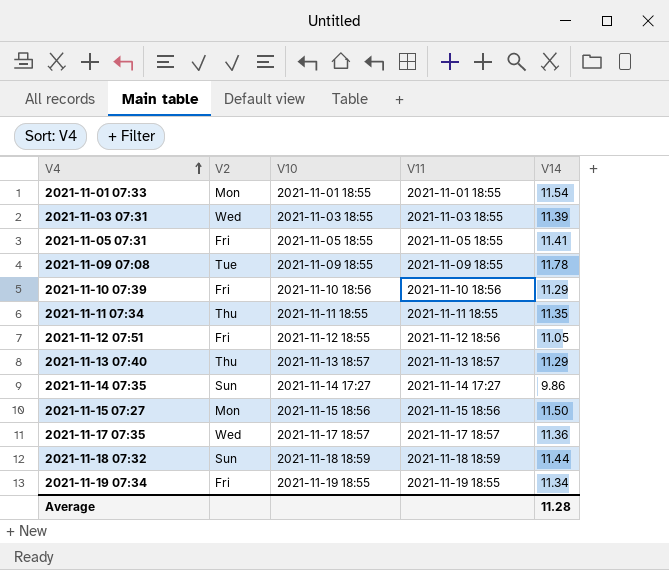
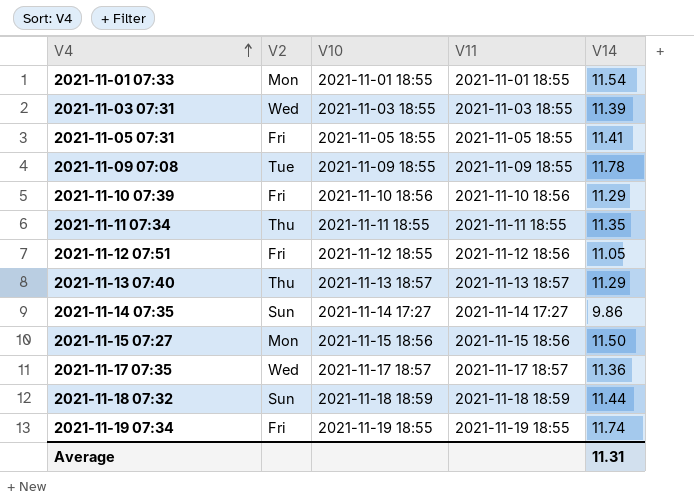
2021-11-19 07:34 | V14: 11.34 -> 11.74
Average | V14: 11.28 -> 11.31

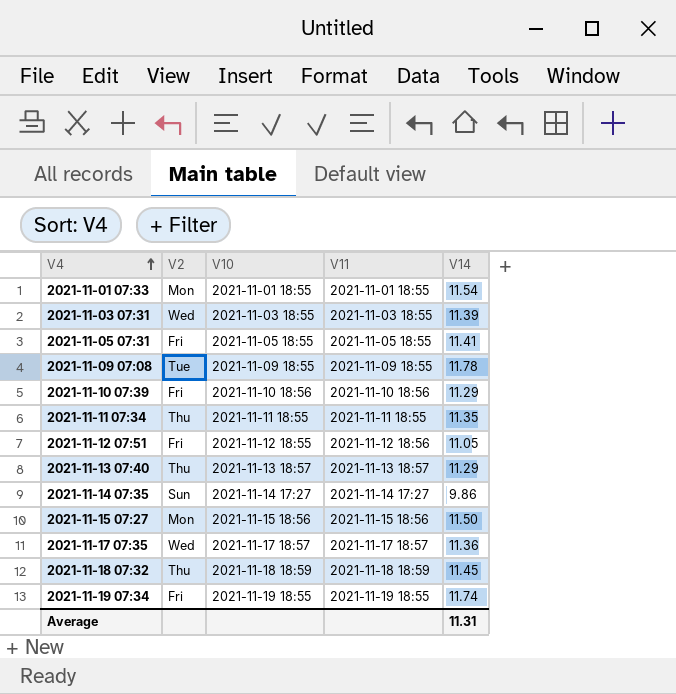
2021-11-18 07:32 | V2: Sun -> Thu
2021-11-18 07:32 | V14: 11.44 -> 11.45

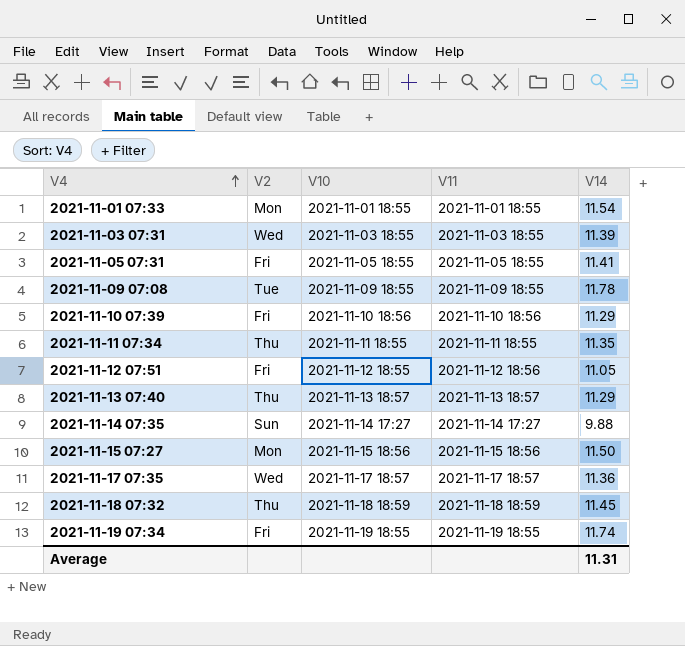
2021-11-14 07:35 | V14: 9.86 -> 9.88

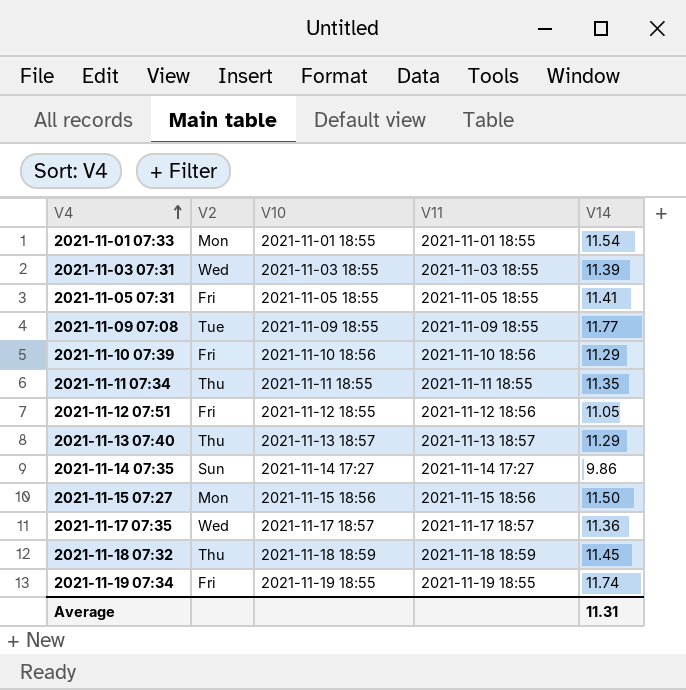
2021-11-09 07:08 | V14: 11.78 -> 11.77
2021-11-14 07:35 | V14: 9.88 -> 9.86

